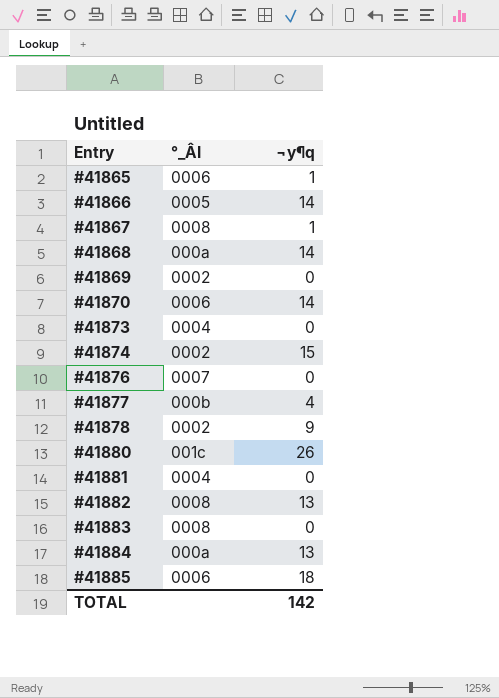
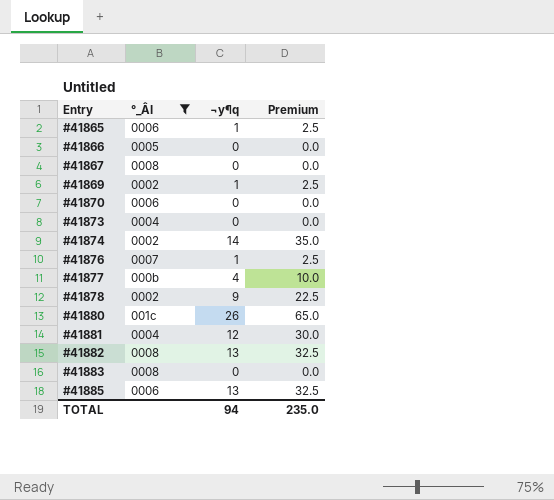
filter: none -> °_ÂI != 000a
column Premium | formula: none -> [¬y¶q] * 2.5
#41866 | ¬y¶q: 14 -> 0
#41867 | ¬y¶q: 1 -> 0
#41869 | ¬y¶q: 0 -> 1
#41870 | ¬y¶q: 14 -> 0
#41874 | ¬y¶q: 15 -> 14
#41876 | ¬y¶q: 0 -> 1
#41881 | ¬y¶q: 0 -> 12
#41885 | ¬y¶q: 18 -> 13
TOTAL | ¬y¶q: 142 -> 94

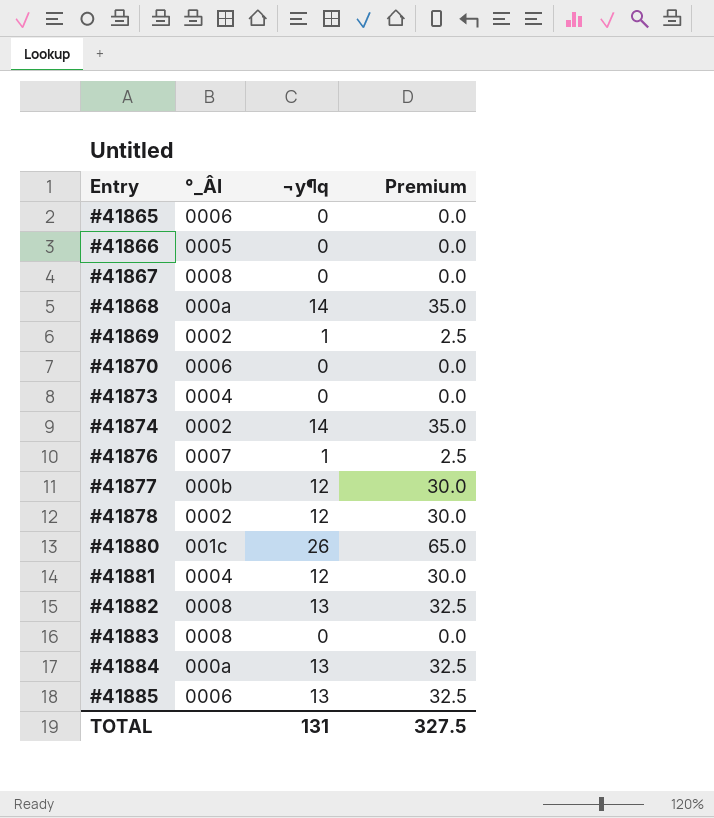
filter: °_ÂI != 000a -> none
#41865 | ¬y¶q: 1 -> 0
#41865 | Premium: 2.5 -> 0.0
#41877 | ¬y¶q: 4 -> 12
#41877 | Premium: 10.0 -> 30.0
#41878 | ¬y¶q: 9 -> 12
#41878 | Premium: 22.5 -> 30.0
TOTAL | ¬y¶q: 94 -> 131
TOTAL | Premium: 235.0 -> 327.5

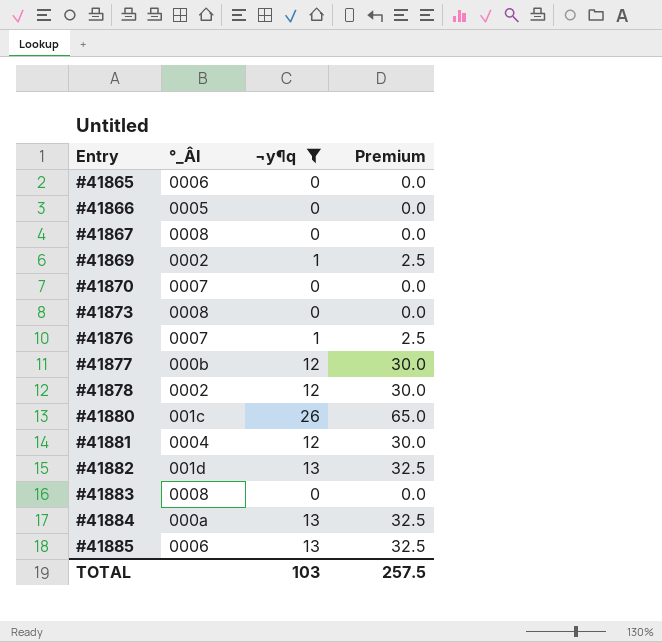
filter: none -> ¬y¶q != 14
#41870 | °_ÂI: 0006 -> 0007
#41873 | °_ÂI: 0004 -> 0008
#41882 | °_ÂI: 0008 -> 001d
TOTAL | ¬y¶q: 131 -> 103
TOTAL | Premium: 327.5 -> 257.5

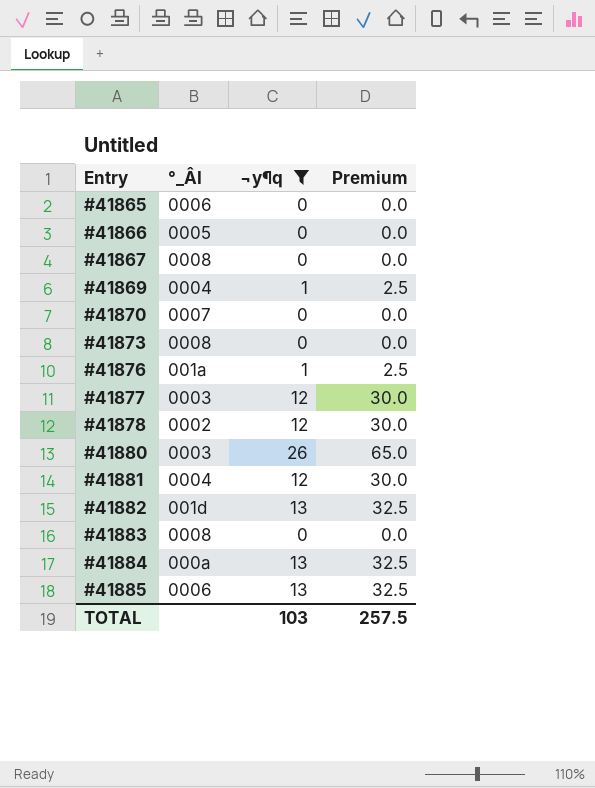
#41869 | °_ÂI: 0002 -> 0004
#41876 | °_ÂI: 0007 -> 001a
#41877 | °_ÂI: 000b -> 0003
#41880 | °_ÂI: 001c -> 0003

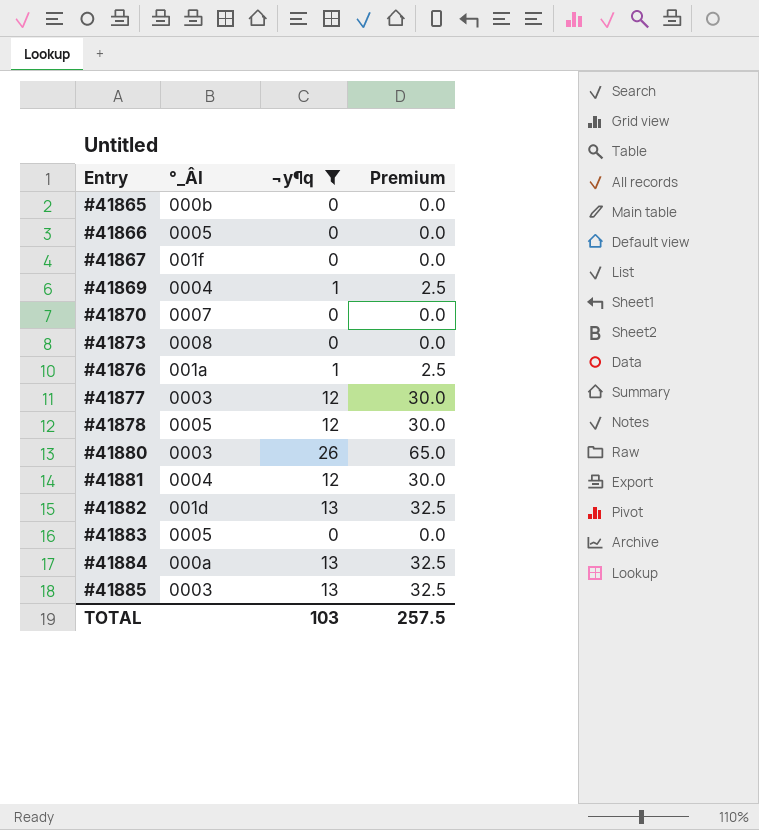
#41865 | °_ÂI: 0006 -> 000b
#41867 | °_ÂI: 0008 -> 001f
#41878 | °_ÂI: 0002 -> 0005
#41883 | °_ÂI: 0008 -> 0005
#41885 | °_ÂI: 0006 -> 0003

